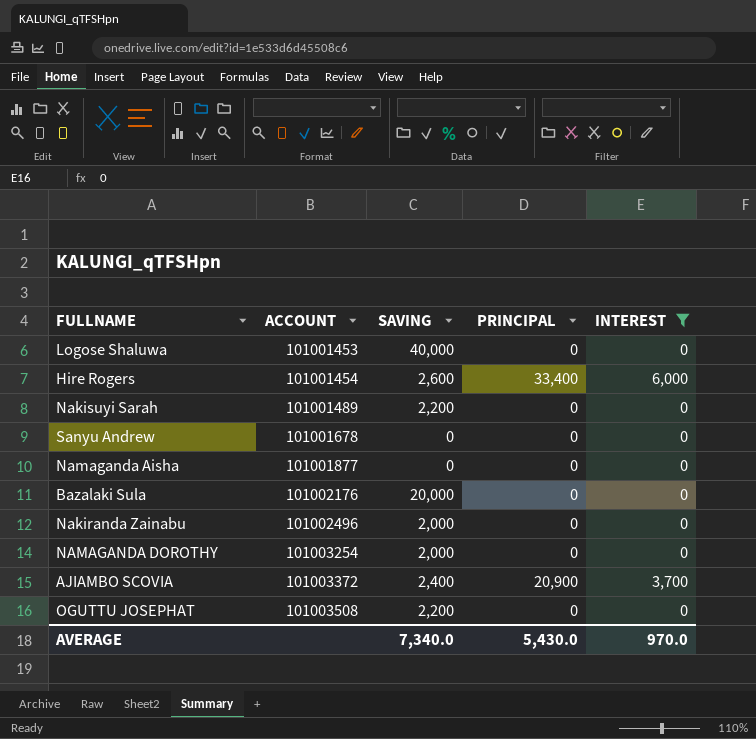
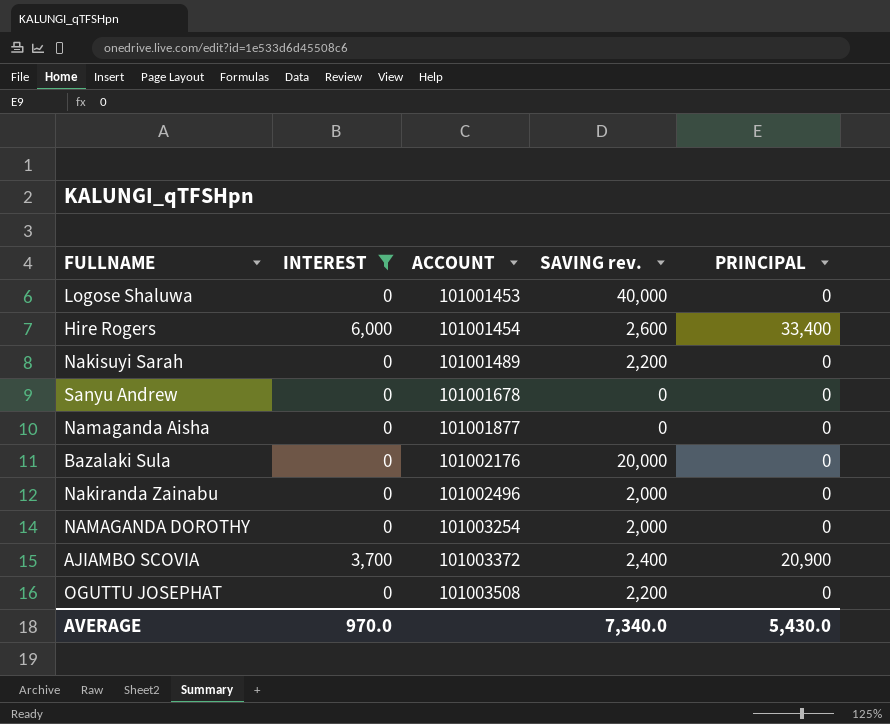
column INTEREST | position: 5 -> 2
column name: SAVING -> SAVING rev.

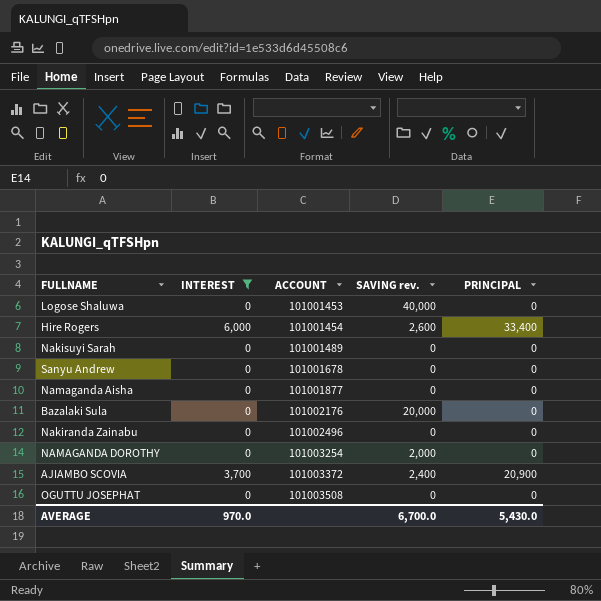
Nakisuyi Sarah | SAVING rev.: 2,200 -> 0
Nakiranda Zainabu | SAVING rev.: 2,000 -> 0
OGUTTU JOSEPHAT | SAVING rev.: 2,200 -> 0
AVERAGE | SAVING rev.: 7,340.0 -> 6,700.0

